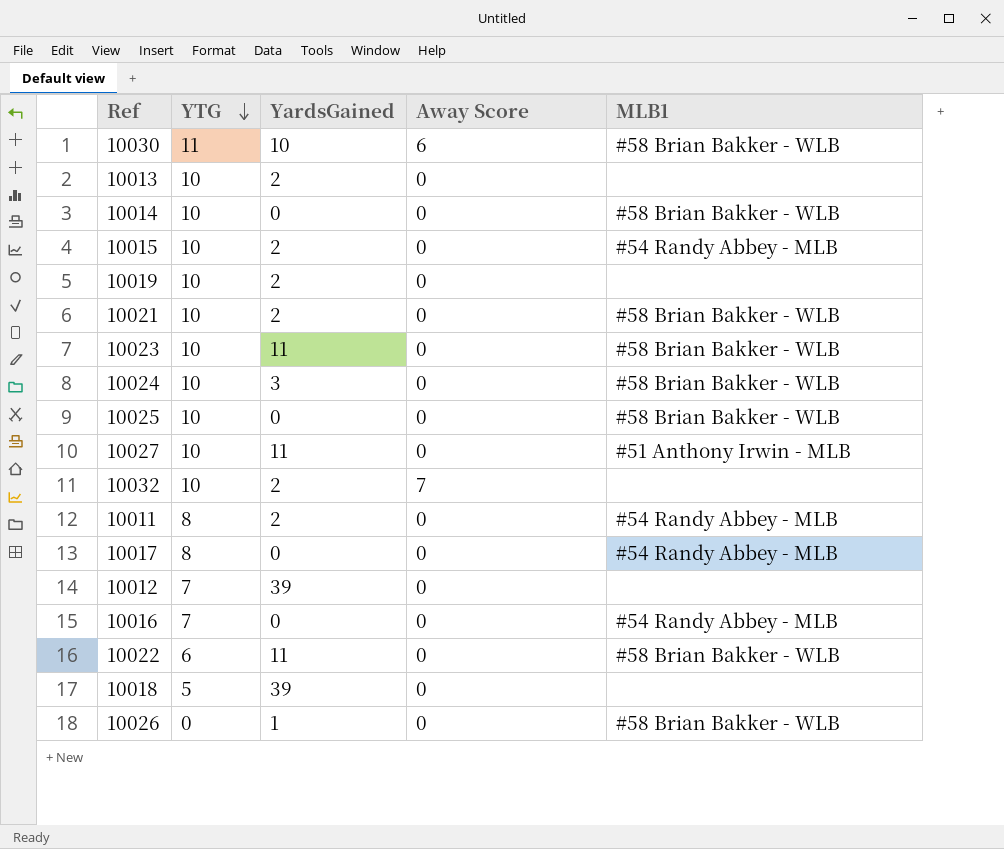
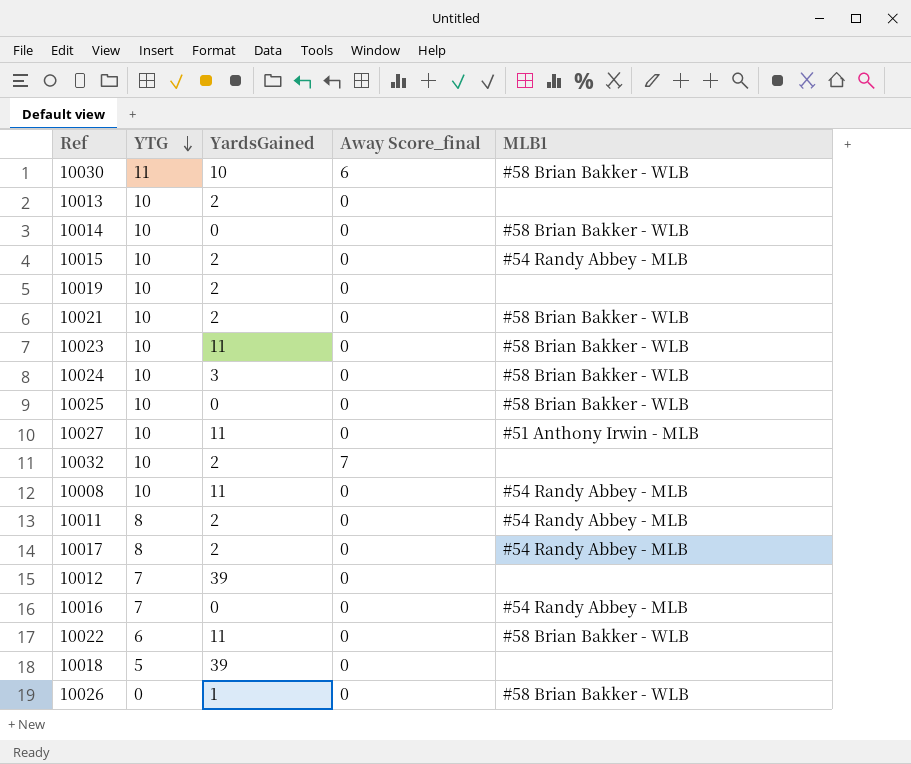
column name: Away Score -> Away Score_final
row 10008: none -> 10 | 11 | 0 | #54 Randy Abbey - MLB
10017 | YardsGained: 0 -> 2

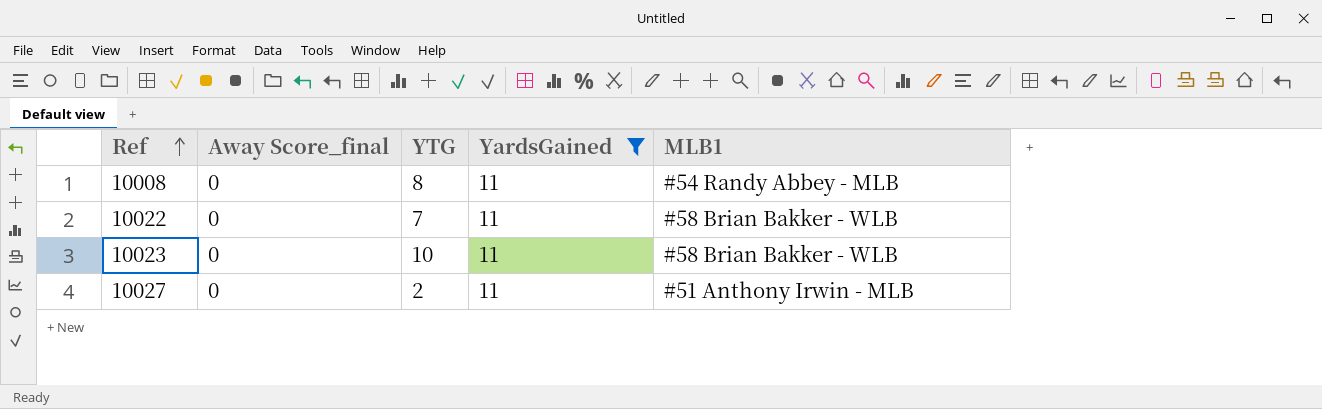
filter: none -> YardsGained = 11
row order: YTG descending -> Ref ascending
column Away Score_final | position: 4 -> 2
10008 | YTG: 10 -> 8
10022 | YTG: 6 -> 7
10027 | YTG: 10 -> 2

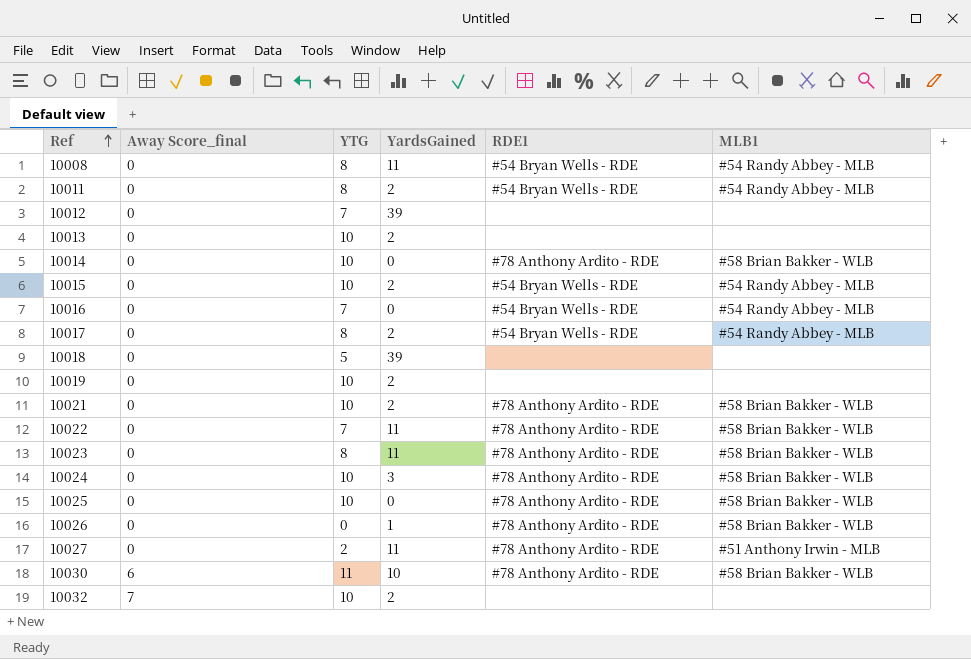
filter: YardsGained = 11 -> none
column RDE1 | position: none -> 5
10023 | YTG: 10 -> 8

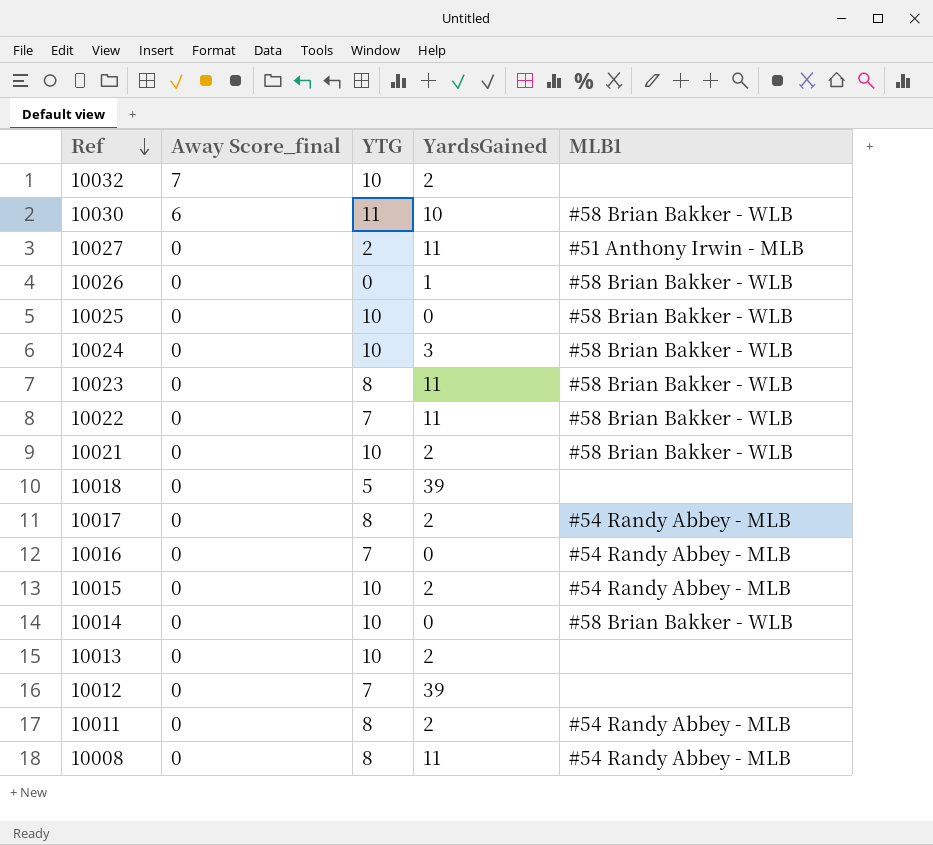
row order: Ref ascending -> Ref descending
column RDE1 | position: 5 -> none
row 10019: 0 | 10 | 2 | none | none -> none

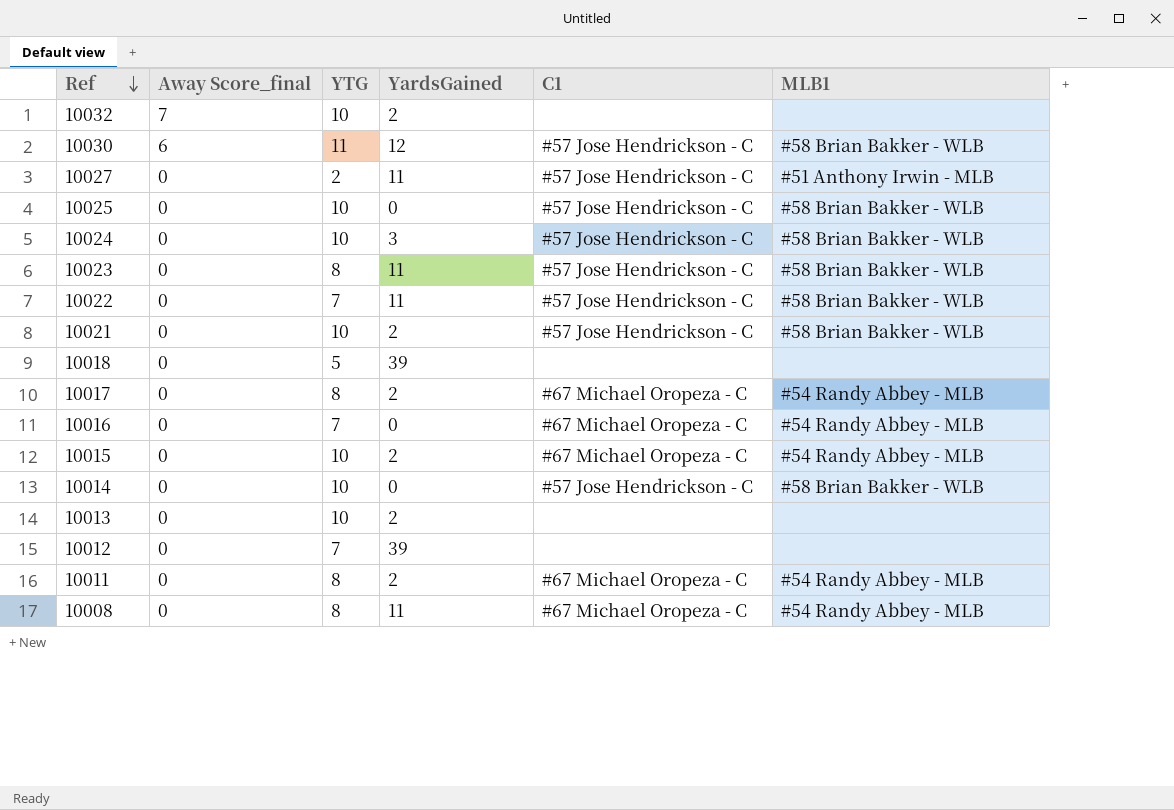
column C1 | position: none -> 5
row 10026: 0 | 0 | 1 | #58 Brian Bakker - WLB -> none
10030 | YardsGained: 10 -> 12

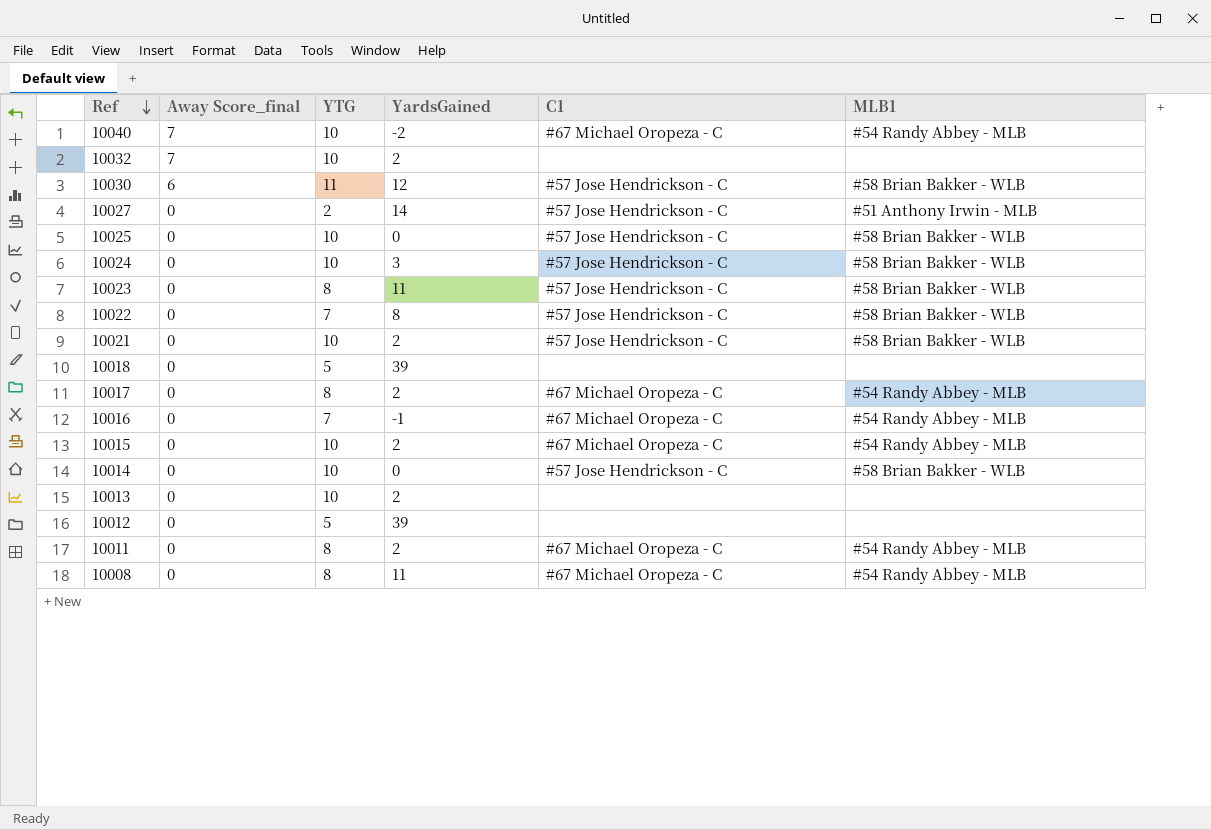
row 10040: none -> 7 | 10 | -2 | #67 Michael Oropeza - C | #54 Randy Abbey - MLB
10027 | YardsGained: 11 -> 14
10022 | YardsGained: 11 -> 8
10016 | YardsGained: 0 -> -1
10012 | YTG: 7 -> 5

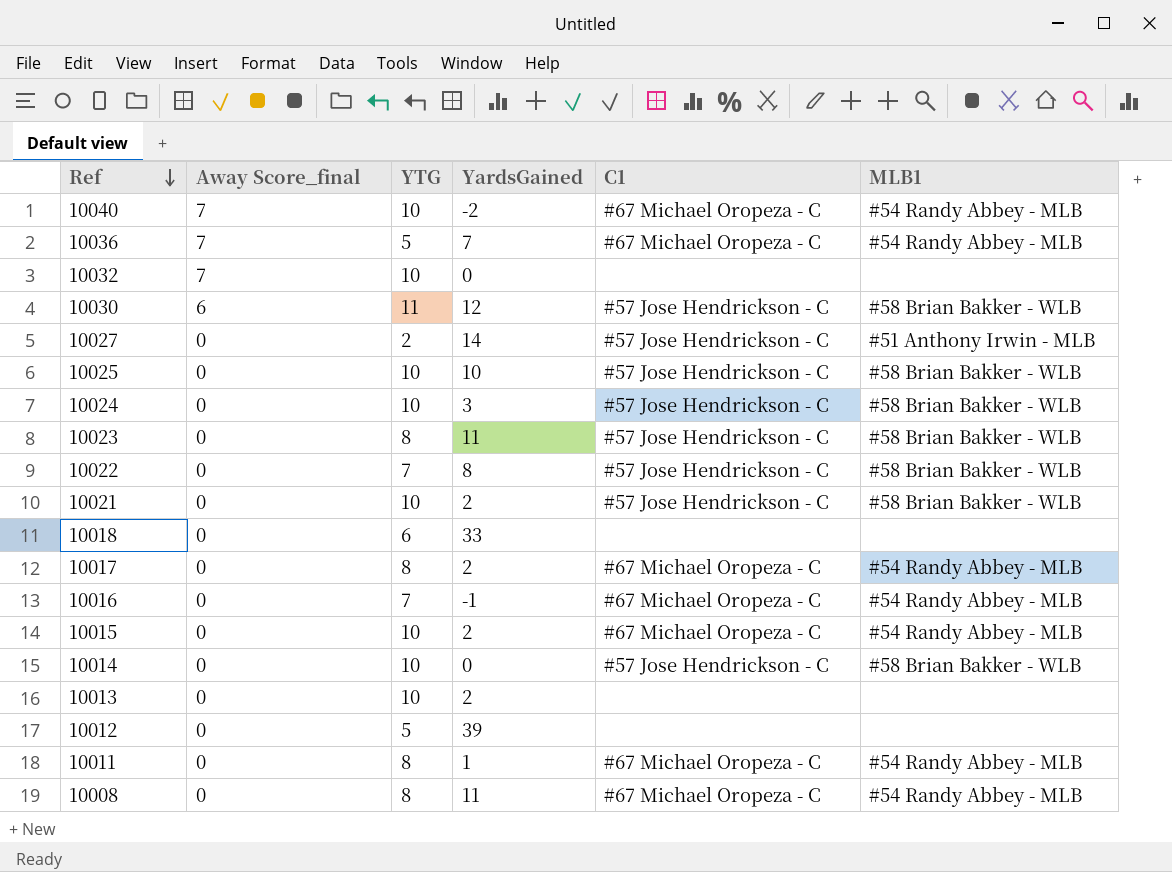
row 10036: none -> 7 | 5 | 7 | #67 Michael Oropeza - C | #54 Randy Abbey - MLB
10032 | YardsGained: 2 -> 0
10025 | YardsGained: 0 -> 10
10018 | YTG: 5 -> 6
10018 | YardsGained: 39 -> 33
10011 | YardsGained: 2 -> 1

